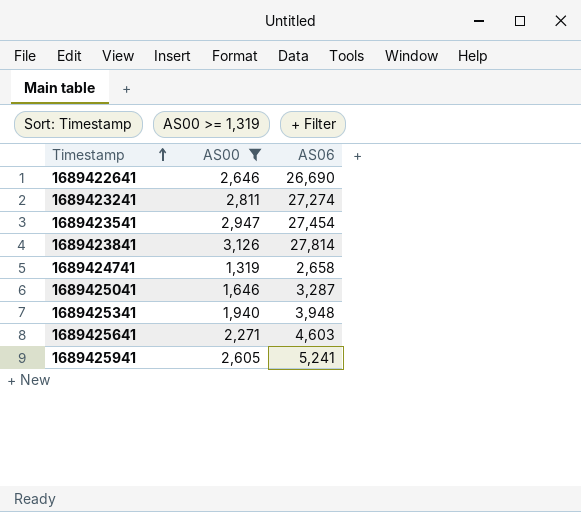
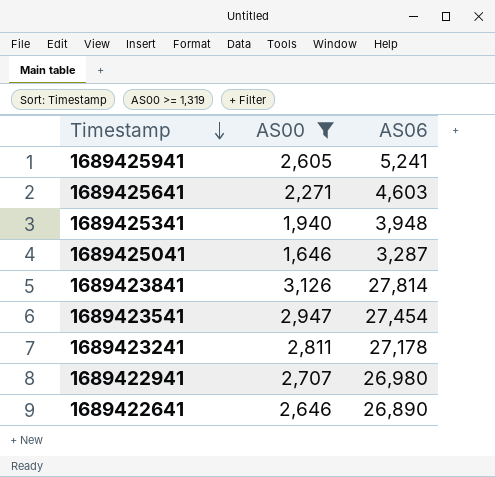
row order: Timestamp ascending -> Timestamp descending
row 1689424741: 1,319 | 2,658 -> none
1689423241 | AS06: 27,274 -> 27,178
row 1689422941: none -> 2,707 | 26,980
1689422641 | AS06: 26,690 -> 26,890

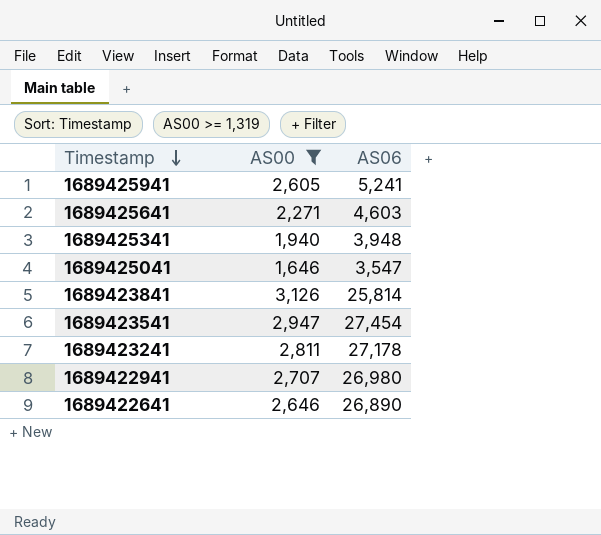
1689425041 | AS06: 3,287 -> 3,547
1689423841 | AS06: 27,814 -> 25,814

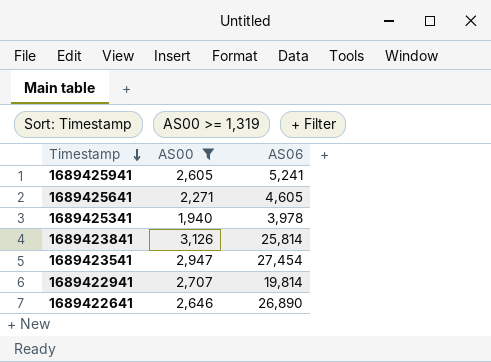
row 1689425041: 1,646 | 3,547 -> none
row 1689423241: 2,811 | 27,178 -> none
1689425641 | AS06: 4,603 -> 4,605
1689425341 | AS06: 3,948 -> 3,978
1689422941 | AS06: 26,980 -> 19,814

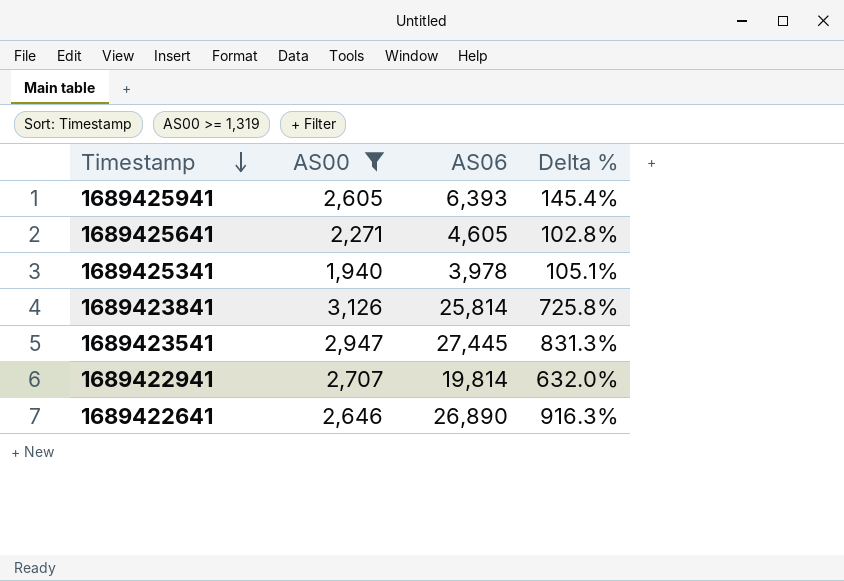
column Delta % | formula: none -> ([AS06] - [AS00]) / [AS00]
1689425941 | AS06: 5,241 -> 6,393
1689423541 | AS06: 27,454 -> 27,445

